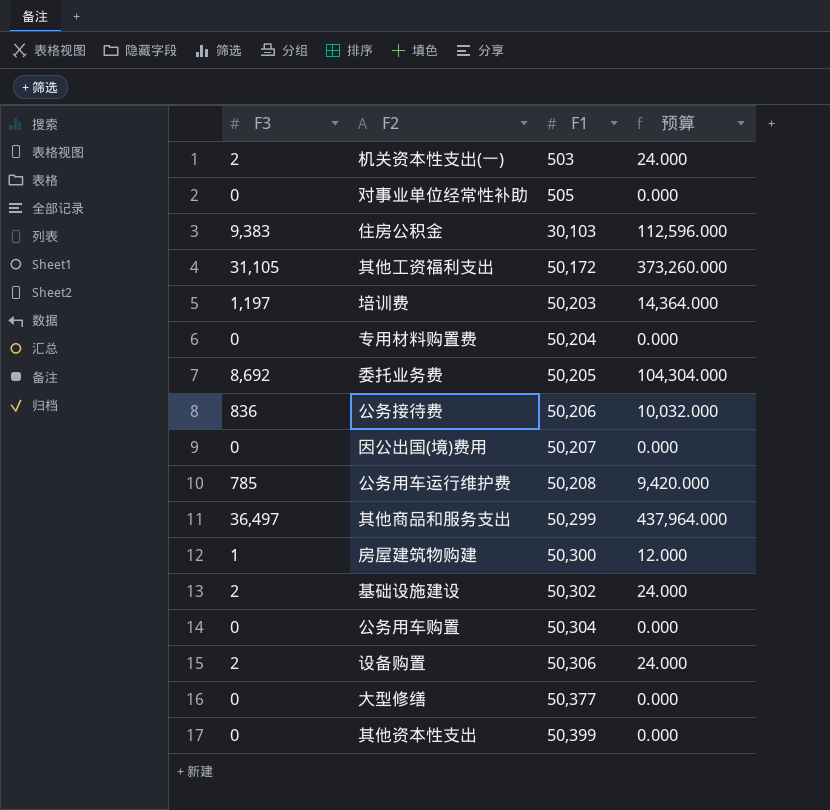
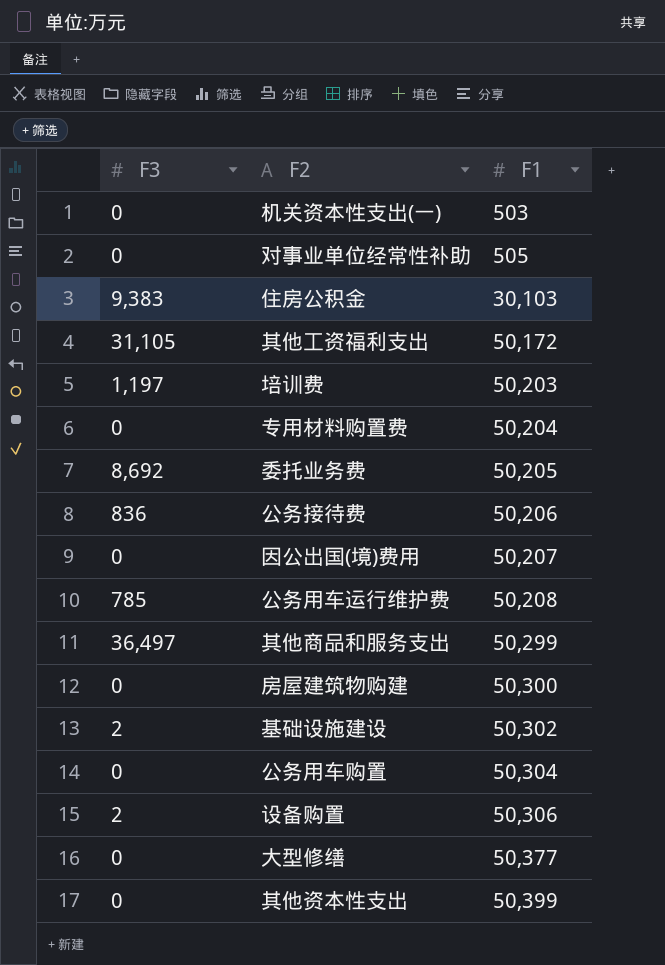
column 预算 | formula: [F3] * 12 -> none
机关资本性支出(一) | F3: 2 -> 0
房屋建筑物购建 | F3: 1 -> 0

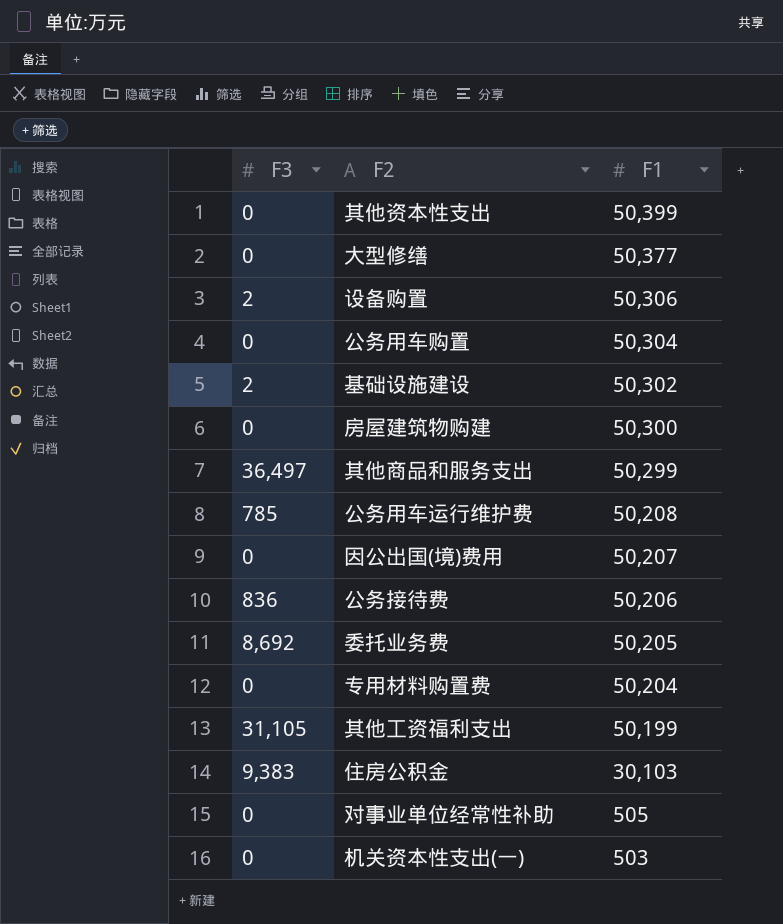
row order: F1 ascending -> F1 descending
row 培训费: 1,197 | 50,203 -> none
其他工资福利支出 | F1: 50,172 -> 50,199

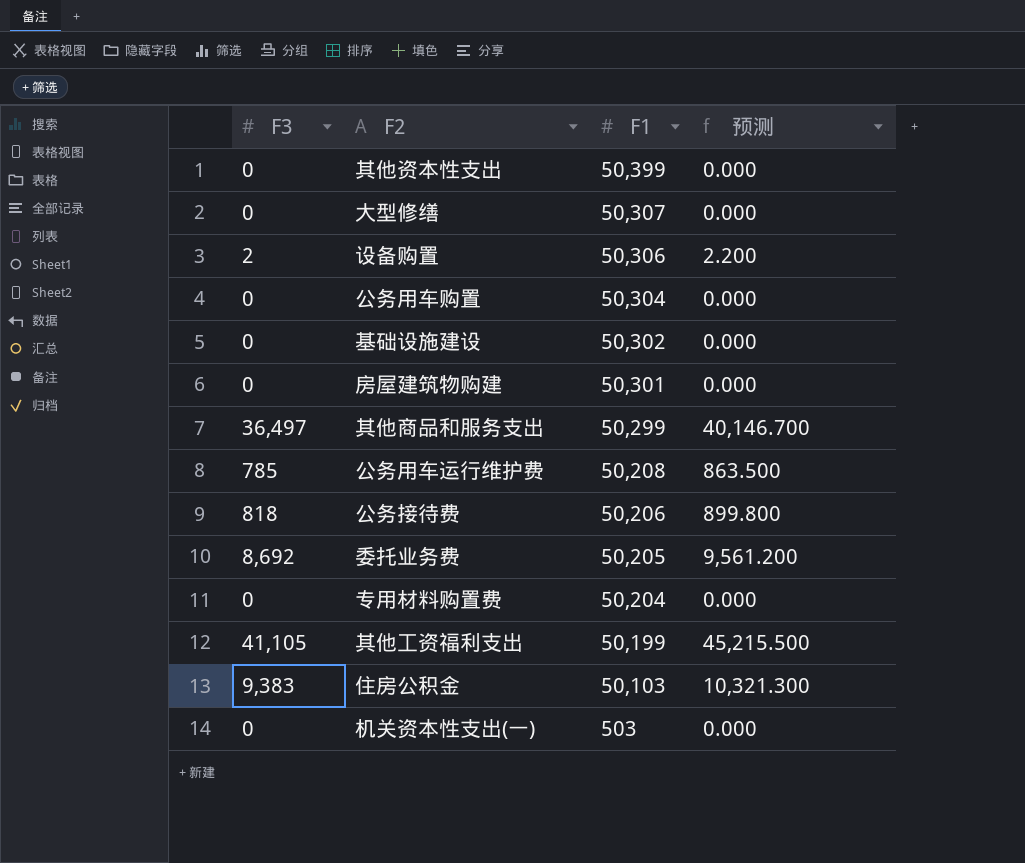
column 预测 | formula: none -> [F3] * 1.1
row 因公出国(境)费用: 0 | 50,207 -> none
row 对事业单位经常性补助: 0 | 505 -> none
大型修缮 | F1: 50,377 -> 50,307
基础设施建设 | F3: 2 -> 0
房屋建筑物购建 | F1: 50,300 -> 50,301
公务接待费 | F3: 836 -> 818
其他工资福利支出 | F3: 31,105 -> 41,105
住房公积金 | F1: 30,103 -> 50,103

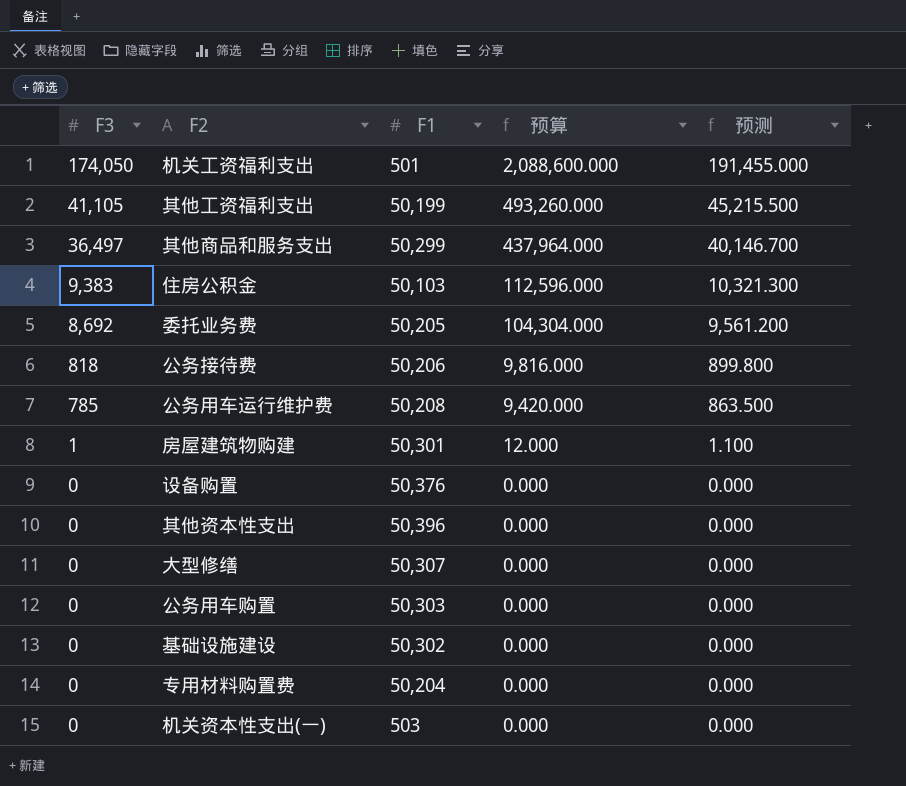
row order: F1 descending -> F3 descending
column 预算 | formula: none -> [F3] * 12
row 机关工资福利支出: none -> 174,050 | 501 | 2,088,600.000 | 191,455.000
房屋建筑物购建 | F3: 0 -> 1
房屋建筑物购建 | 预测: 0.000 -> 1.100
设备购置 | F3: 2 -> 0
设备购置 | F1: 50,306 -> 50,376
设备购置 | 预测: 2.200 -> 0.000
其他资本性支出 | F1: 50,399 -> 50,396
公务用车购置 | F1: 50,304 -> 50,303

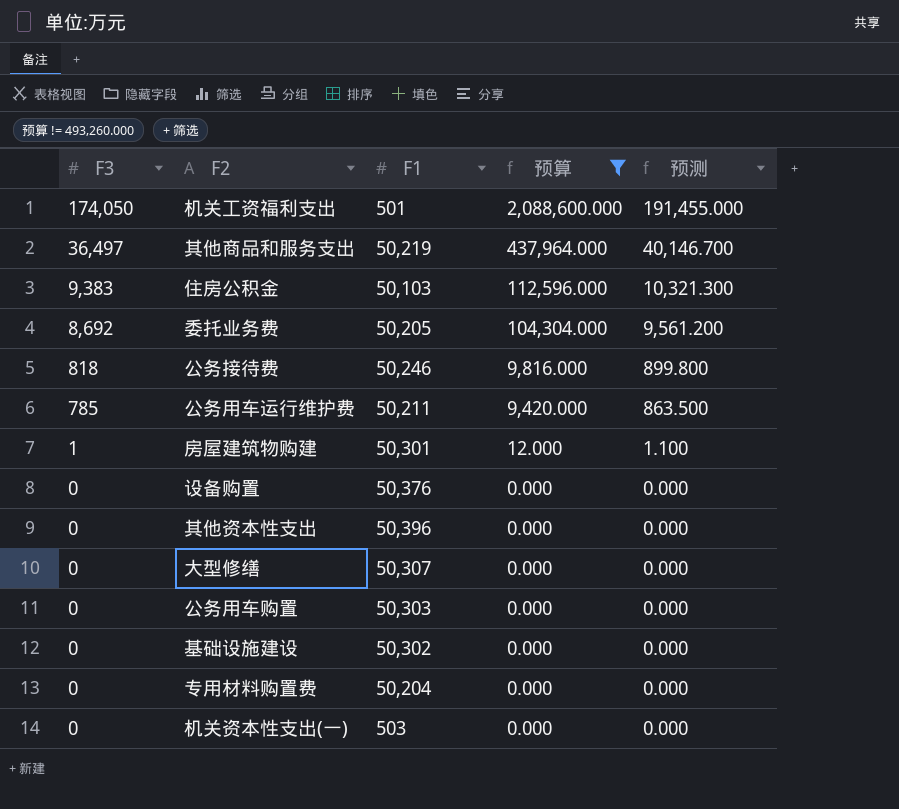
filter: none -> 预算 != 493,260.000
其他商品和服务支出 | F1: 50,299 -> 50,219
公务接待费 | F1: 50,206 -> 50,246
公务用车运行维护费 | F1: 50,208 -> 50,211

